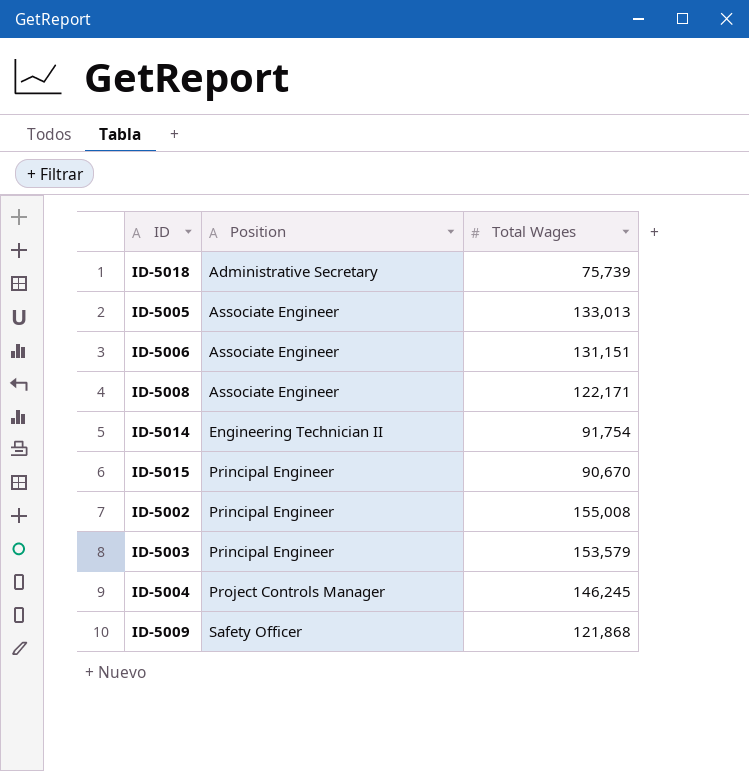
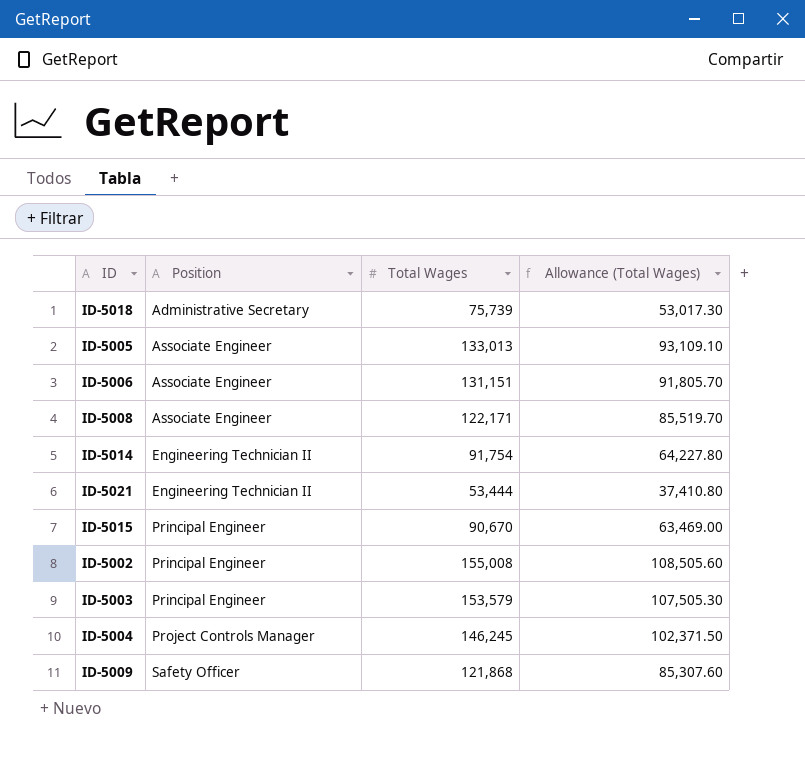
column Allowance (Total Wages) | formula: none -> [Total Wages] * 0.7
row ID-5021: none -> Engineering Technician II | 53,444 | 37,410.80

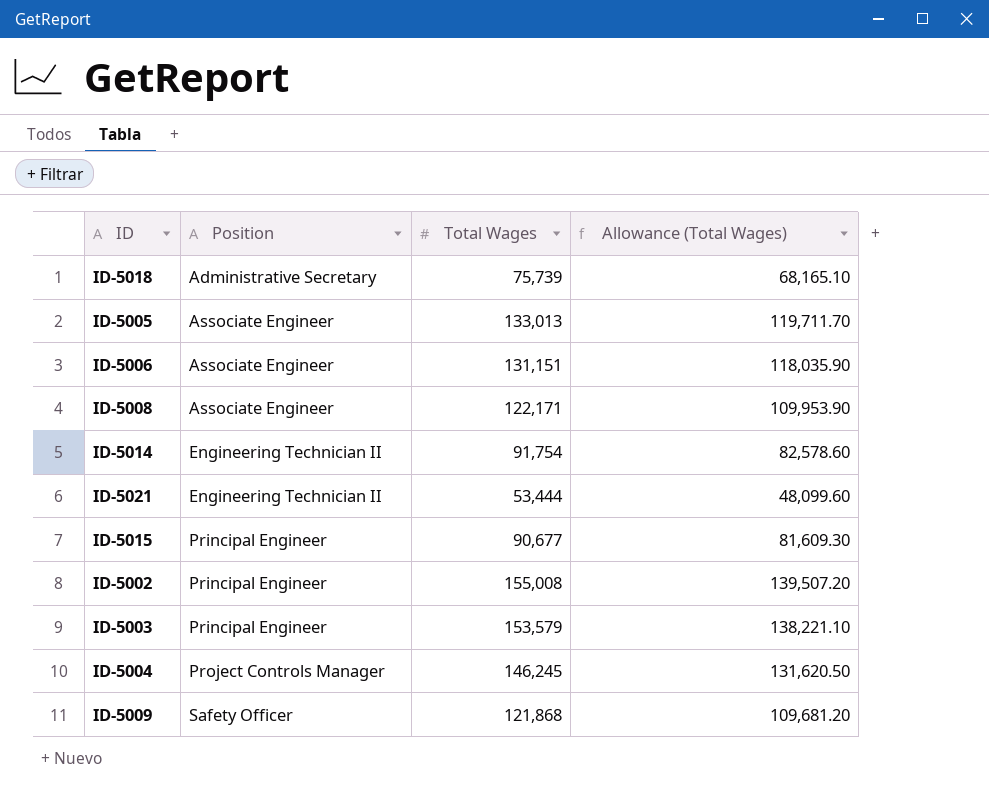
column Allowance (Total Wages) | formula: [Total Wages] * 0.7 -> [Total Wages] * 0.9
ID-5015 | Total Wages: 90,670 -> 90,677

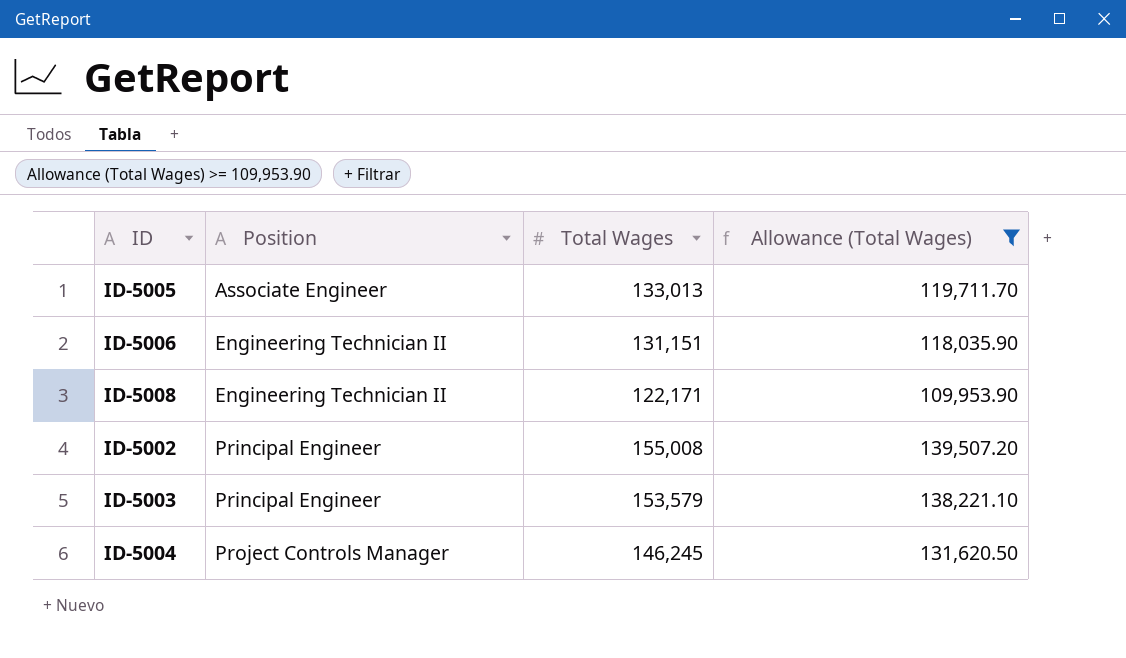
filter: none -> Allowance (Total Wages) >= 109,953.90
ID-5006 | Position: Associate Engineer -> Engineering Technician II
ID-5008 | Position: Associate Engineer -> Engineering Technician II

